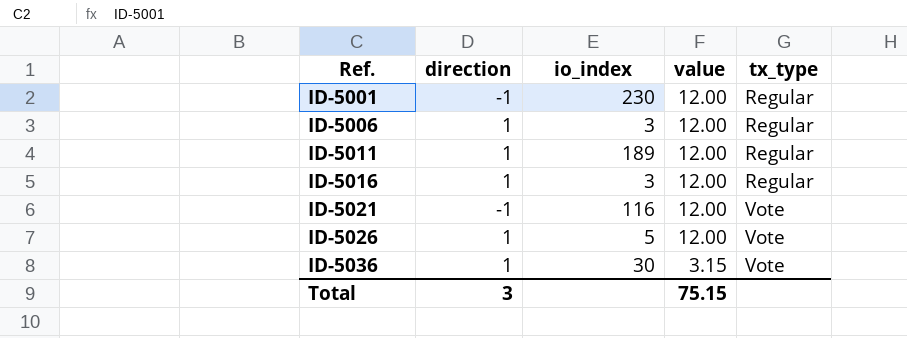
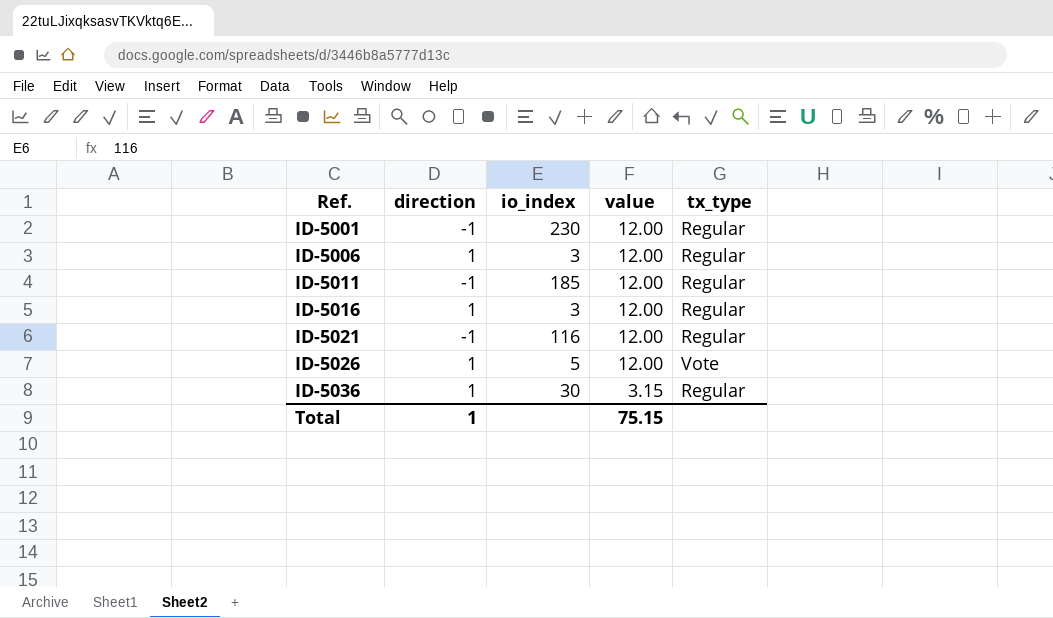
ID-5011 | direction: 1 -> -1
ID-5011 | io_index: 189 -> 185
ID-5021 | tx_type: Vote -> Regular
ID-5036 | tx_type: Vote -> Regular
Total | direction: 3 -> 1

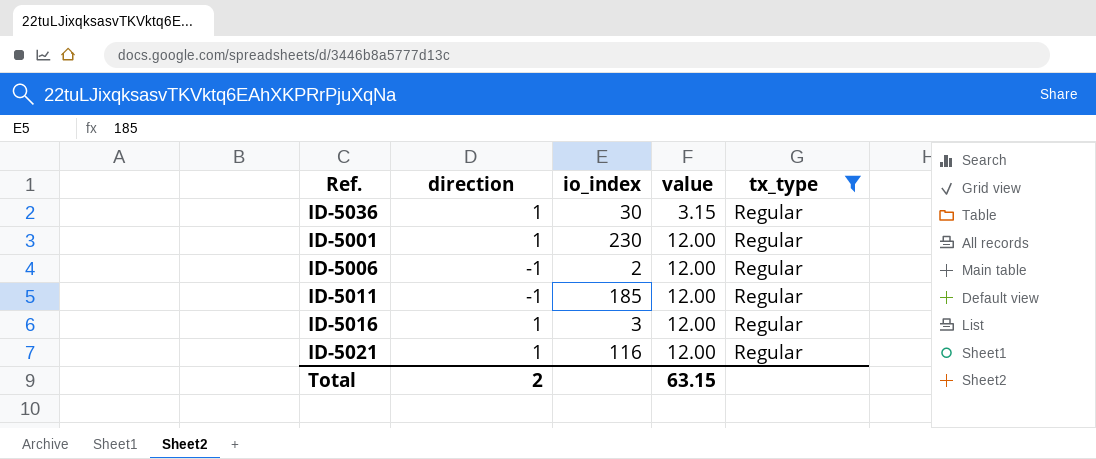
filter: none -> tx_type = Regular
row order: Ref. ascending -> value ascending
ID-5001 | direction: -1 -> 1
ID-5006 | direction: 1 -> -1
ID-5006 | io_index: 3 -> 2
ID-5021 | direction: -1 -> 1
Total | direction: 1 -> 2
Total | value: 75.15 -> 63.15

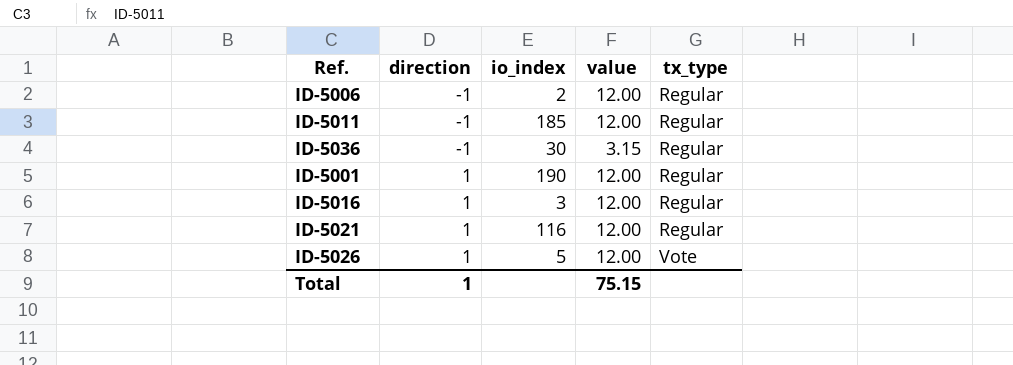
filter: tx_type = Regular -> none
row order: value ascending -> direction ascending
ID-5036 | direction: 1 -> -1
ID-5001 | io_index: 230 -> 190
Total | direction: 2 -> 1
Total | value: 63.15 -> 75.15

